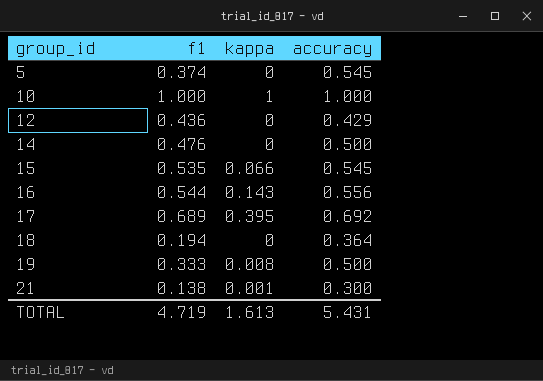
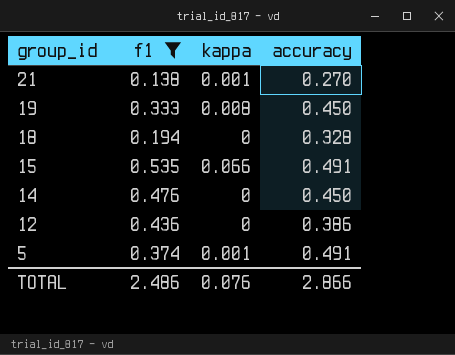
filter: none -> f1 <= 0.535
row order: group_id ascending -> group_id descending
21 | accuracy: 0.300 -> 0.270
19 | accuracy: 0.500 -> 0.450
18 | accuracy: 0.364 -> 0.328
15 | accuracy: 0.545 -> 0.491
14 | accuracy: 0.500 -> 0.450
12 | accuracy: 0.429 -> 0.386
5 | kappa: 0 -> 0.001
5 | accuracy: 0.545 -> 0.491
TOTAL | f1: 4.719 -> 2.486
TOTAL | kappa: 1.613 -> 0.076
TOTAL | accuracy: 5.431 -> 2.866

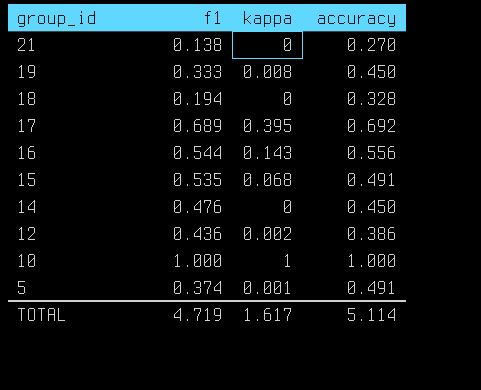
filter: f1 <= 0.535 -> none
21 | kappa: 0.001 -> 0
15 | kappa: 0.066 -> 0.068
12 | kappa: 0 -> 0.002
TOTAL | f1: 2.486 -> 4.719
TOTAL | kappa: 0.076 -> 1.617
TOTAL | accuracy: 2.866 -> 5.114

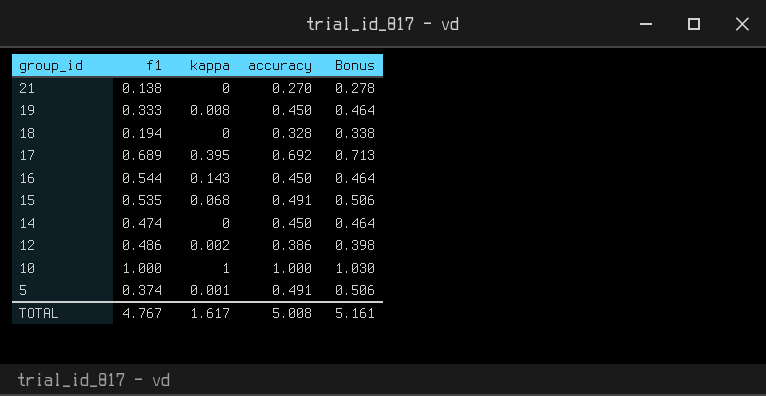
column Bonus | formula: none -> [accuracy] * 1.03
16 | accuracy: 0.556 -> 0.450
14 | f1: 0.476 -> 0.474
12 | f1: 0.436 -> 0.486
TOTAL | f1: 4.719 -> 4.767
TOTAL | accuracy: 5.114 -> 5.008

